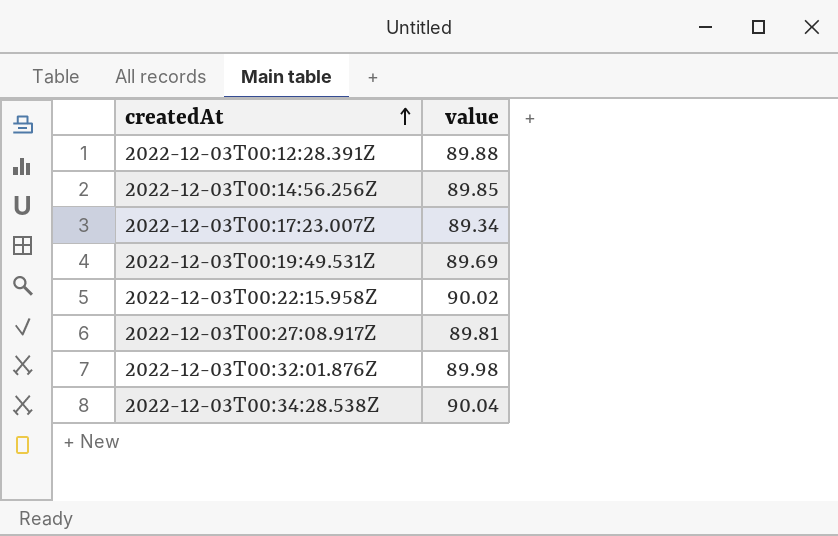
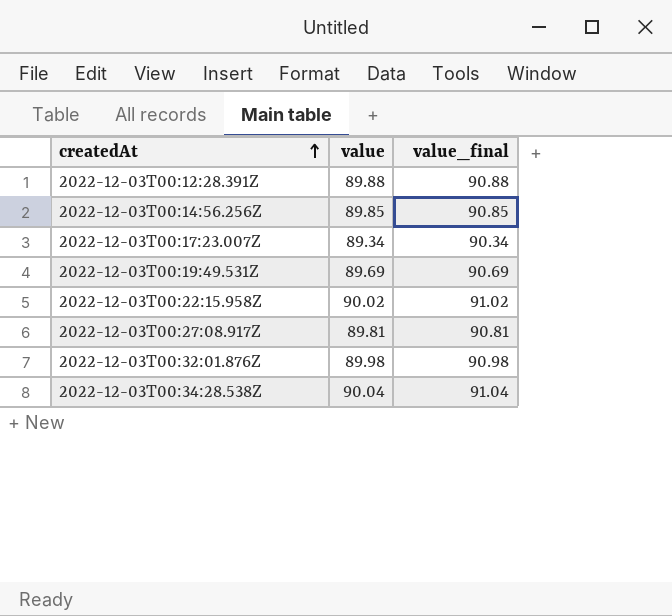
column value_final | formula: none -> [value] + 1

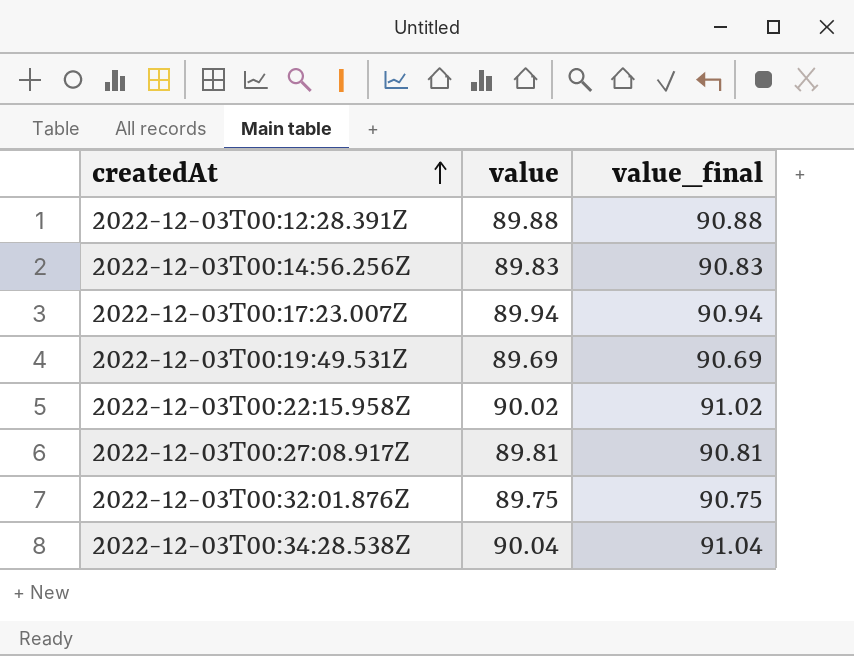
2022-12-03T00:14:56.256Z | value: 89.85 -> 89.83
2022-12-03T00:14:56.256Z | value_final: 90.85 -> 90.83
2022-12-03T00:17:23.007Z | value: 89.34 -> 89.94
2022-12-03T00:17:23.007Z | value_final: 90.34 -> 90.94
2022-12-03T00:32:01.876Z | value: 89.98 -> 89.75
2022-12-03T00:32:01.876Z | value_final: 90.98 -> 90.75

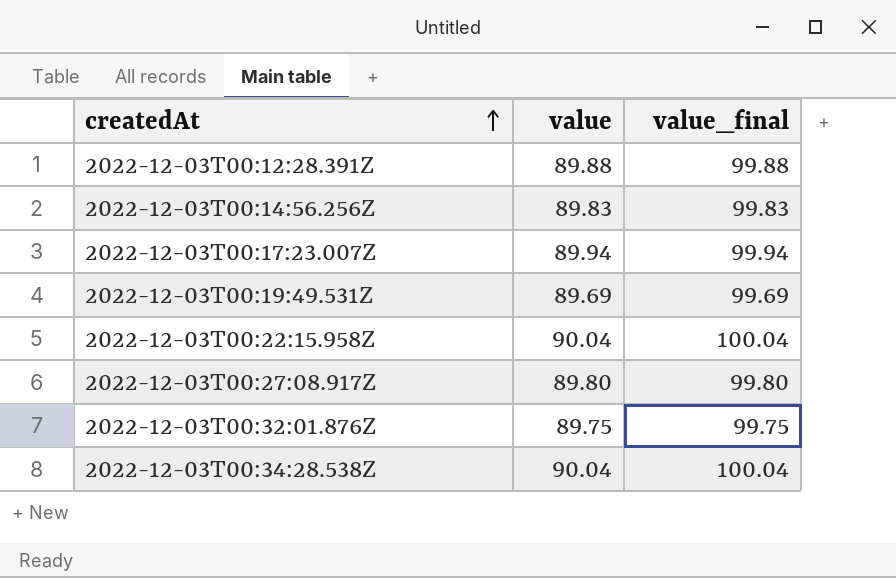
column value_final | formula: [value] + 1 -> [value] + 10
2022-12-03T00:22:15.958Z | value: 90.02 -> 90.04
2022-12-03T00:27:08.917Z | value: 89.81 -> 89.80

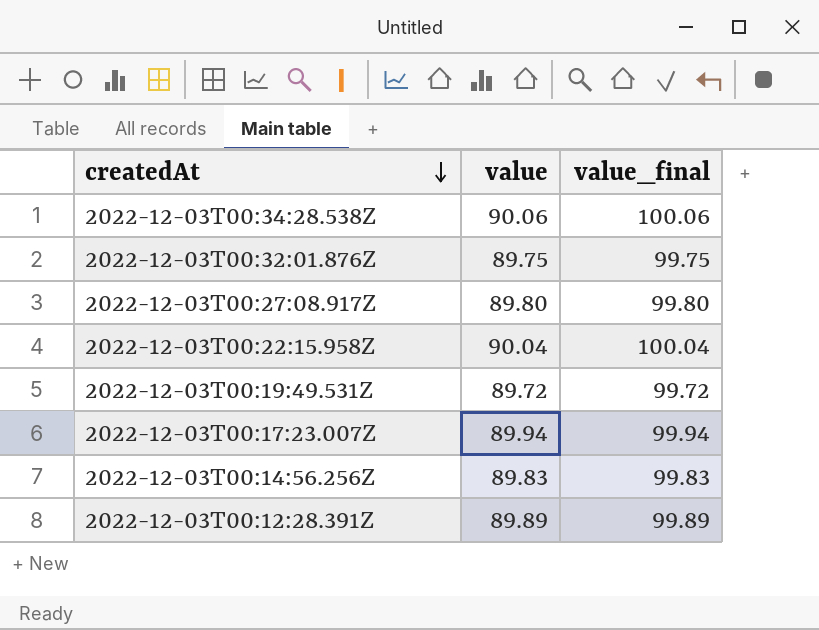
row order: createdAt ascending -> createdAt descending
2022-12-03T00:34:28.538Z | value: 90.04 -> 90.06
2022-12-03T00:34:28.538Z | value_final: 100.04 -> 100.06
2022-12-03T00:19:49.531Z | value: 89.69 -> 89.72
2022-12-03T00:19:49.531Z | value_final: 99.69 -> 99.72
2022-12-03T00:12:28.391Z | value: 89.88 -> 89.89
2022-12-03T00:12:28.391Z | value_final: 99.88 -> 99.89

